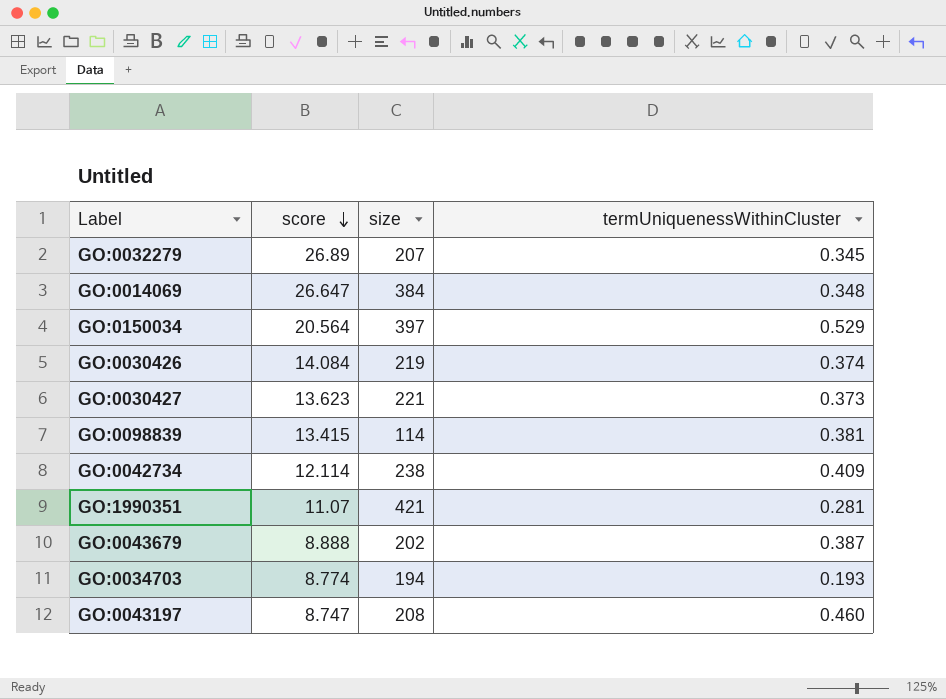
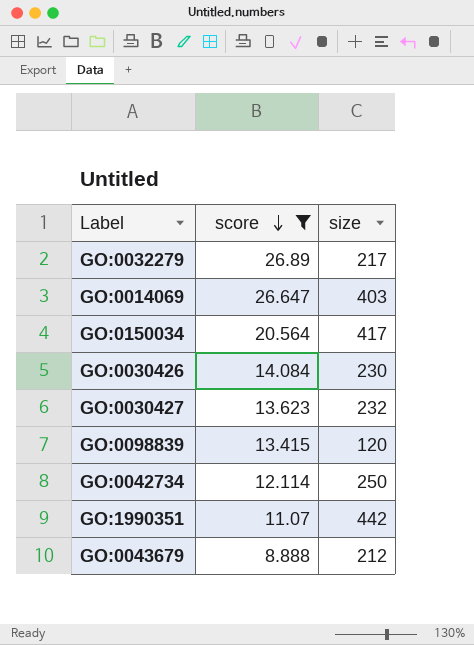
filter: none -> score >= 8.888
column termUniquenessWithinCluster | position: 4 -> none
GO:0032279 | size: 207 -> 217
GO:0014069 | size: 384 -> 403
GO:0150034 | size: 397 -> 417
GO:0030426 | size: 219 -> 230
GO:0030427 | size: 221 -> 232
GO:0098839 | size: 114 -> 120
GO:0042734 | size: 238 -> 250
GO:1990351 | size: 421 -> 442
GO:0043679 | size: 202 -> 212

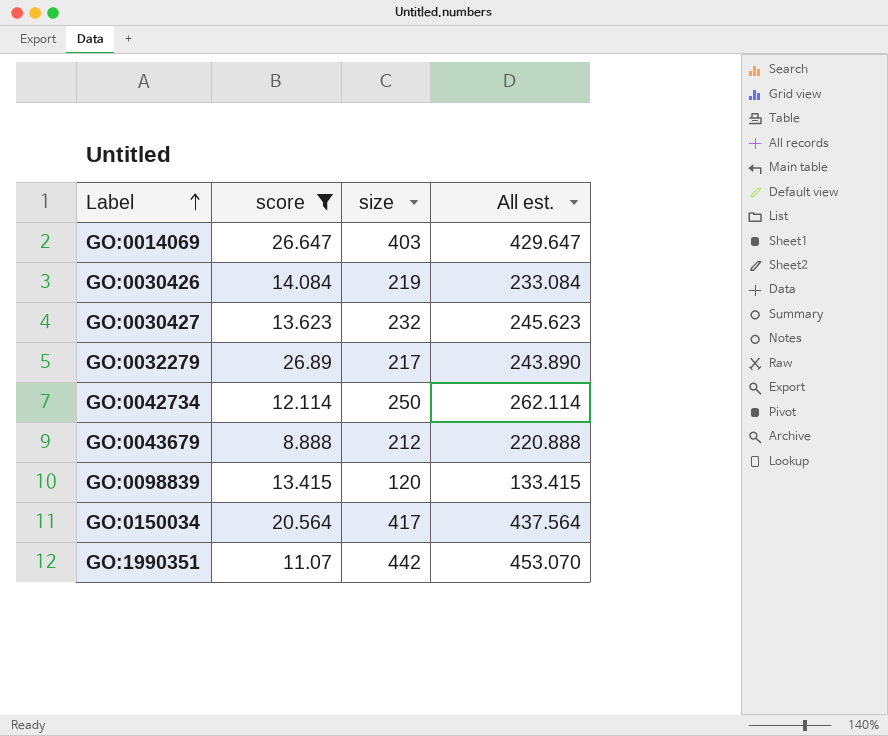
row order: score descending -> Label ascending
column All est. | formula: none -> [score] + [size]
GO:0030426 | size: 230 -> 219

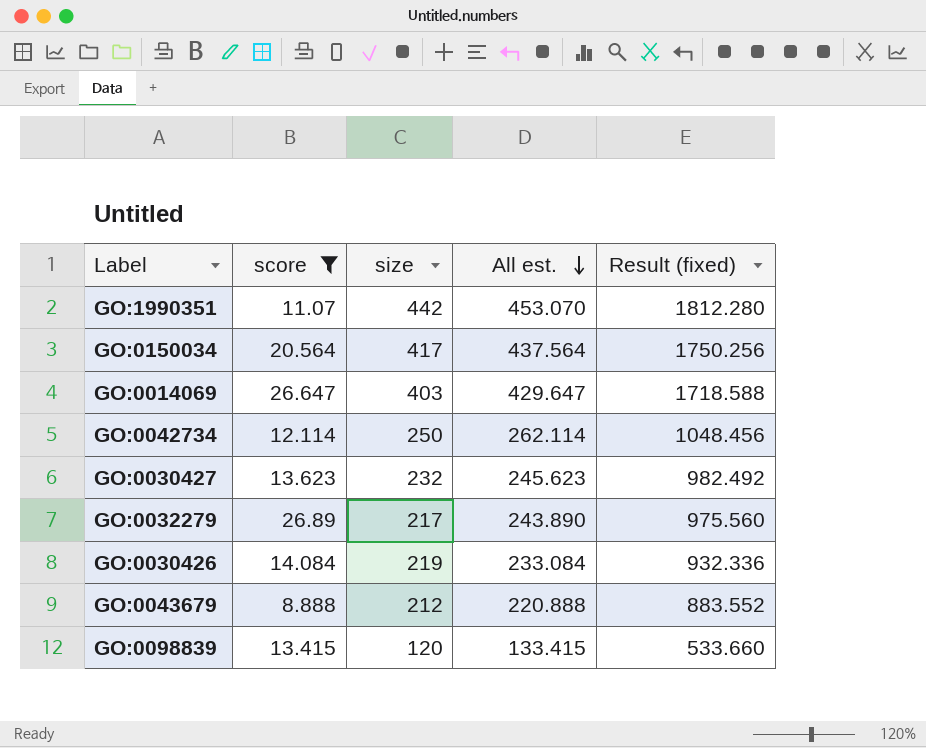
row order: Label ascending -> All est. descending
column Result (fixed) | formula: none -> [All est.] * 4

